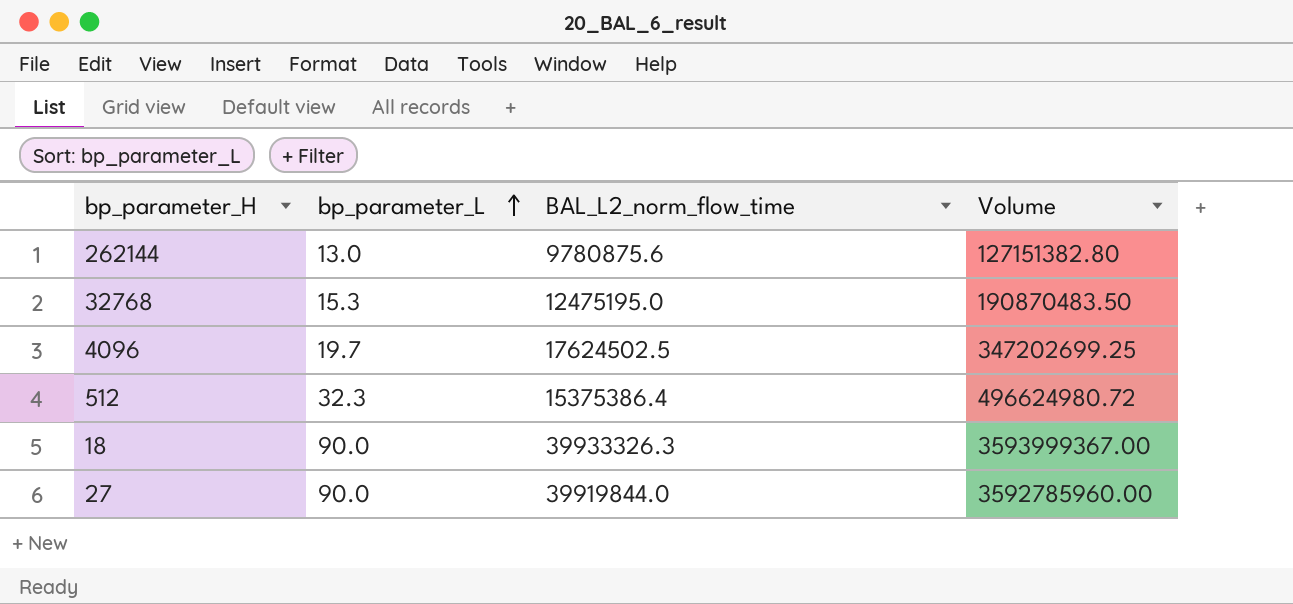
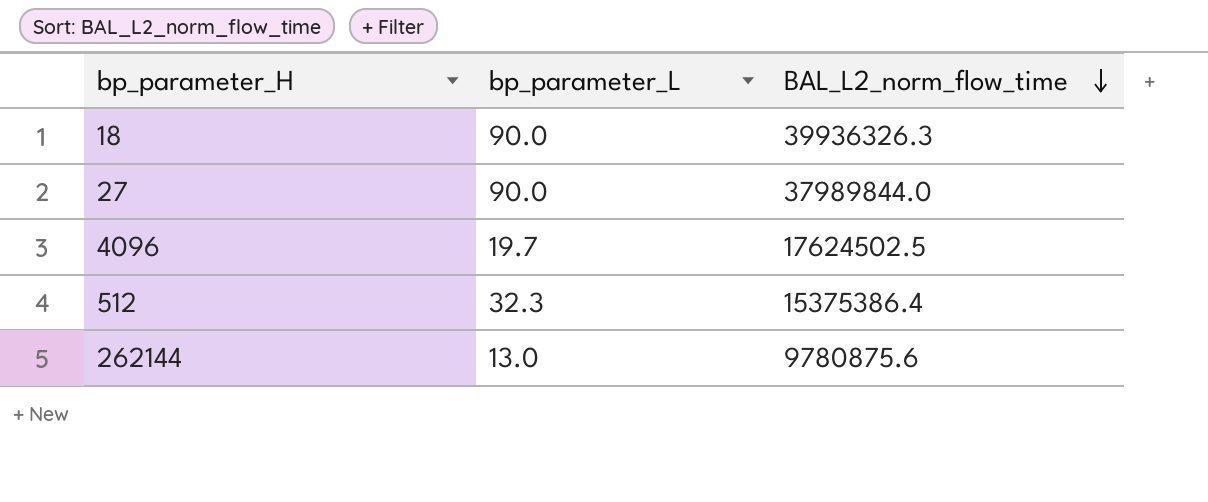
row order: bp_parameter_L ascending -> BAL_L2_norm_flow_time descending
column Volume | formula: [bp_parameter_L] * [BAL_L2_norm_flow_time] -> none
row 32768: 15.3 | 12475195.0 | 190870483.50 -> none
18 | BAL_L2_norm_flow_time: 39933326.3 -> 39936326.3
27 | BAL_L2_norm_flow_time: 39919844.0 -> 37989844.0

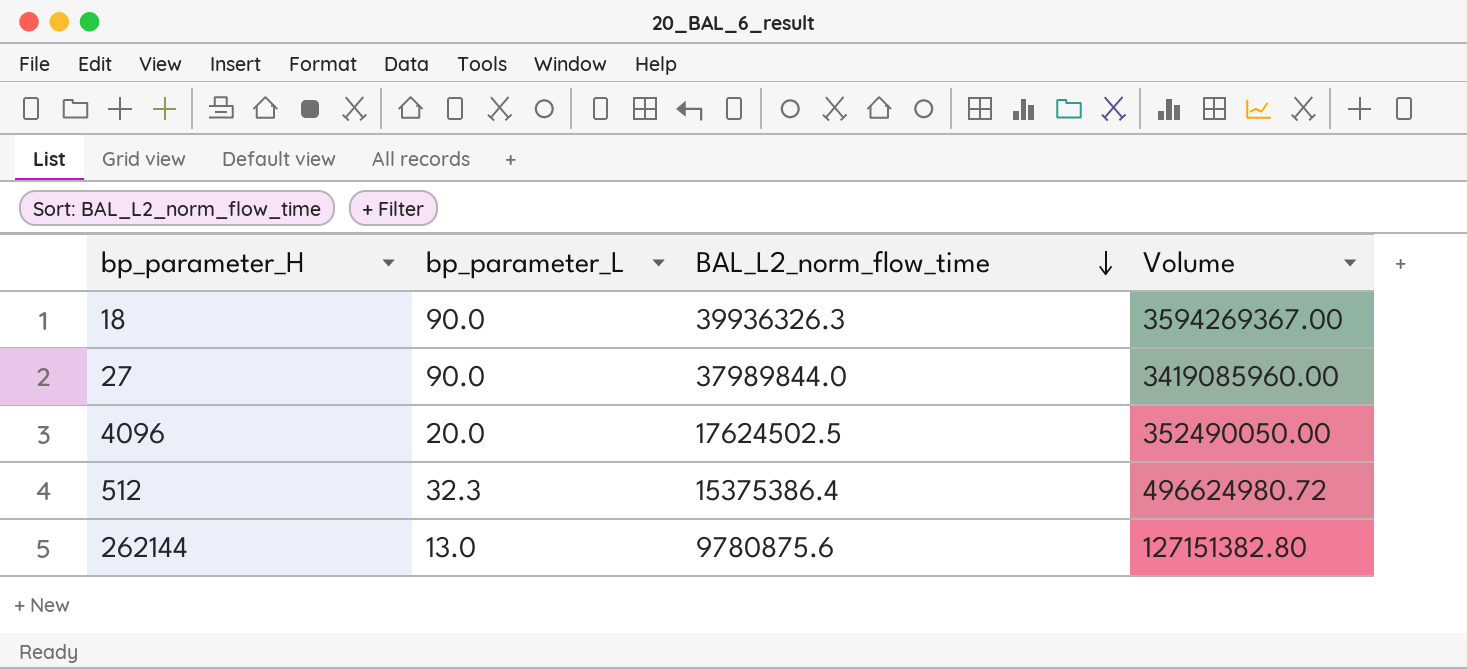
column Volume | formula: none -> [bp_parameter_L] * [BAL_L2_norm_flow_time]
4096 | bp_parameter_L: 19.7 -> 20.0

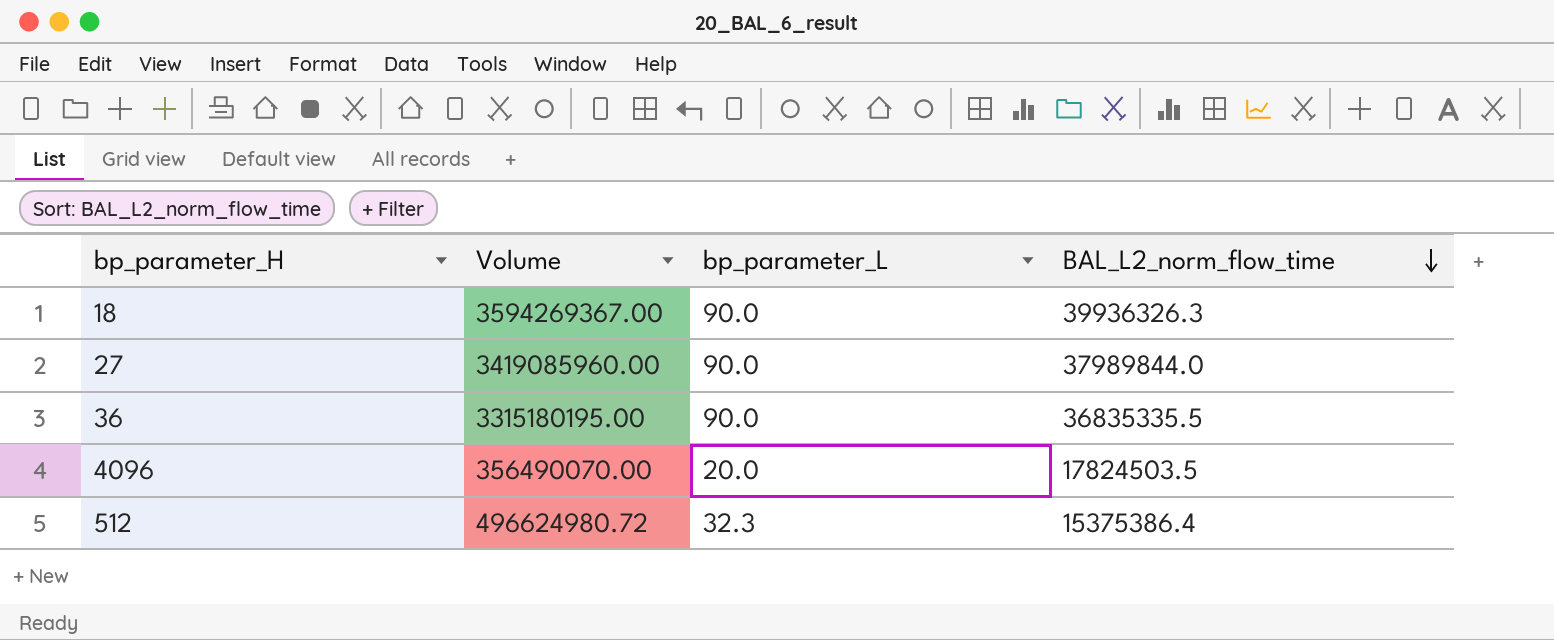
column Volume | position: 4 -> 2
row 262144: 13.0 | 9780875.6 | 127151382.80 -> none
row 36: none -> 3315180195.00 | 90.0 | 36835335.5
4096 | Volume: 352490050.00 -> 356490070.00
4096 | BAL_L2_norm_flow_time: 17624502.5 -> 17824503.5

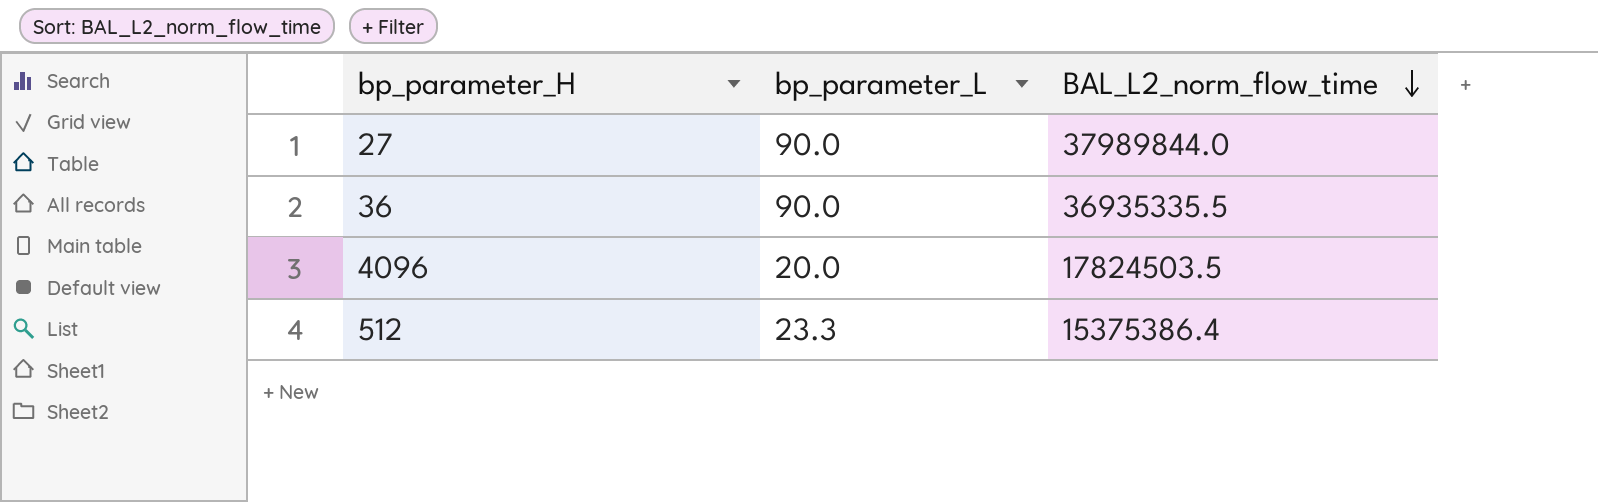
column Volume | formula: [bp_parameter_L] * [BAL_L2_norm_flow_time] -> none
row 18: 3594269367.00 | 90.0 | 39936326.3 -> none
36 | BAL_L2_norm_flow_time: 36835335.5 -> 36935335.5
512 | bp_parameter_L: 32.3 -> 23.3

